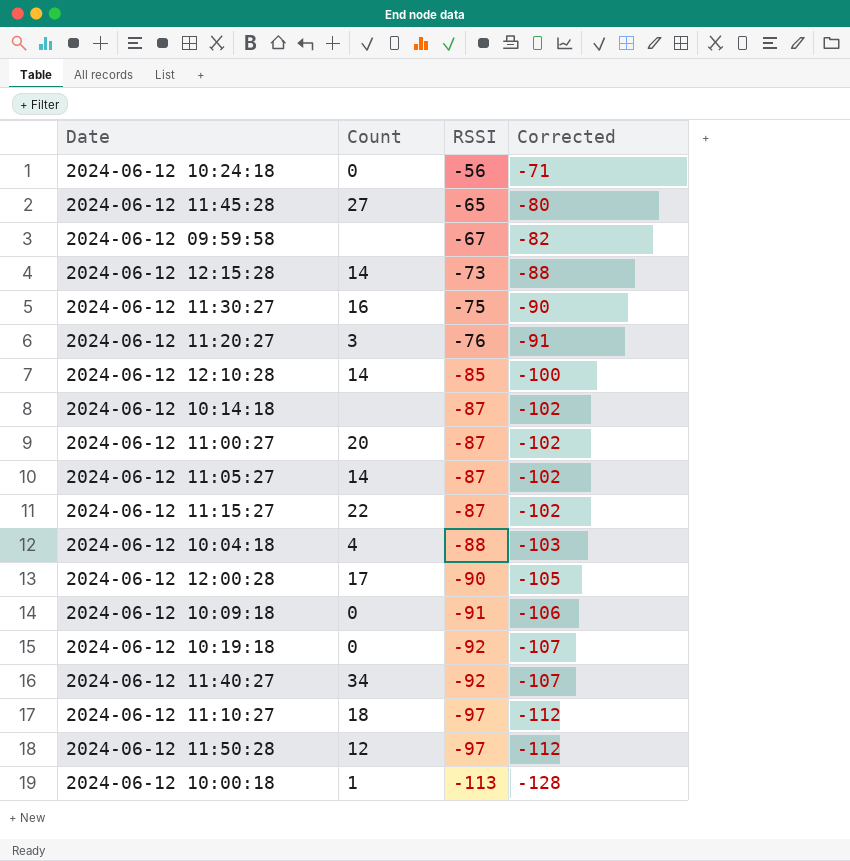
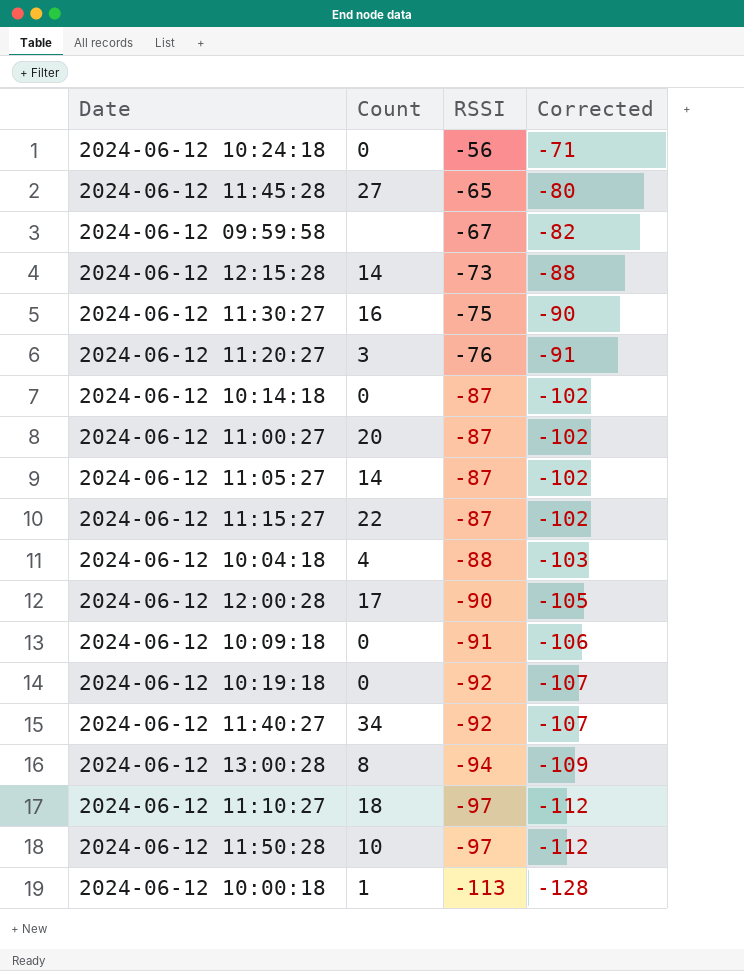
row 2024-06-12 12:10:28: 14 | -85 | -100 -> none
2024-06-12 10:14:18 | Count: none -> 0
row 2024-06-12 13:00:28: none -> 8 | -94 | -109
2024-06-12 11:50:28 | Count: 12 -> 10

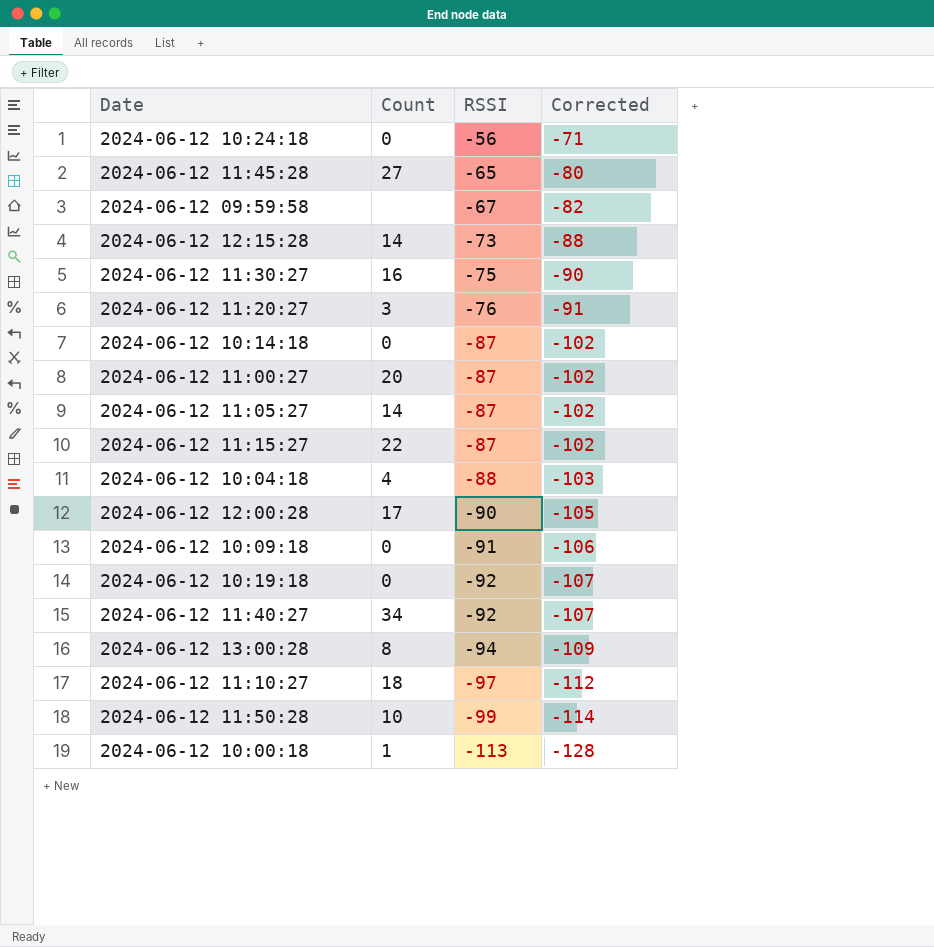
2024-06-12 11:50:28 | RSSI: -97 -> -99
2024-06-12 11:50:28 | Corrected: -112 -> -114

